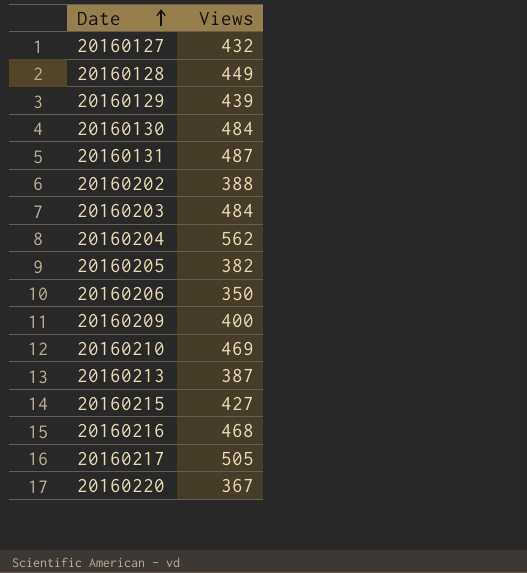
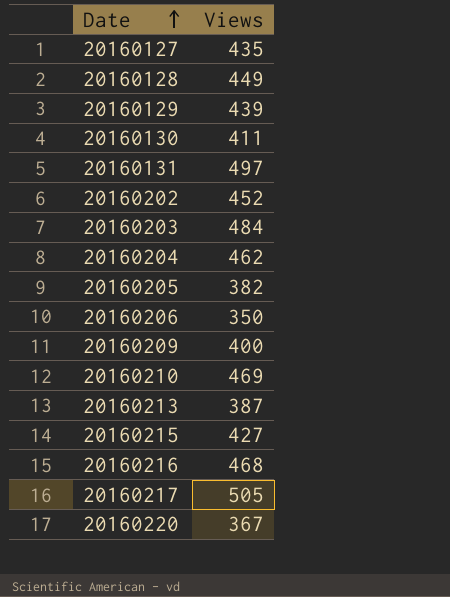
20160127 | Views: 432 -> 435
20160130 | Views: 484 -> 411
20160131 | Views: 487 -> 497
20160202 | Views: 388 -> 452
20160204 | Views: 562 -> 462

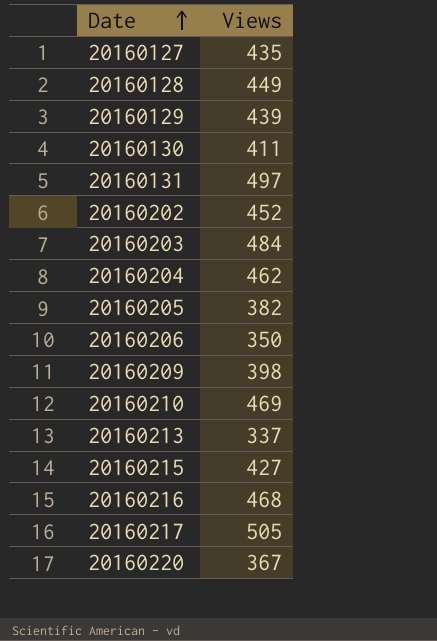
20160209 | Views: 400 -> 398
20160213 | Views: 387 -> 337

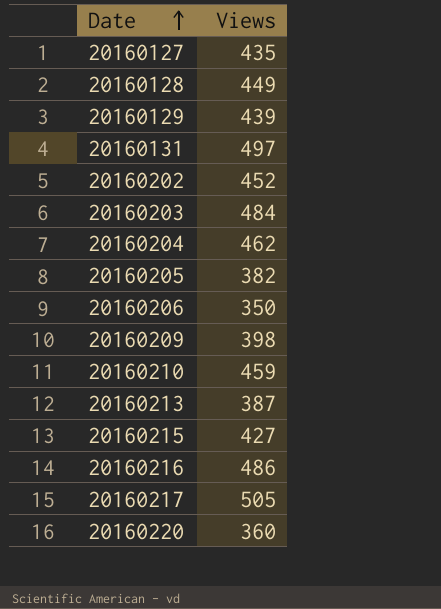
row 20160130: 411 -> none
20160210 | Views: 469 -> 459
20160213 | Views: 337 -> 387
20160216 | Views: 468 -> 486
20160220 | Views: 367 -> 360

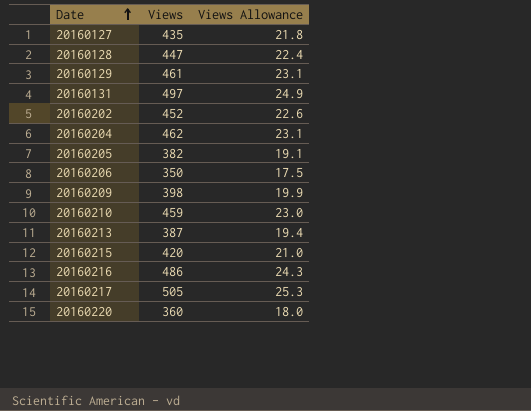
column Views Allowance | formula: none -> [Views] * 0.05
row 20160203: 484 -> none
20160128 | Views: 449 -> 447
20160129 | Views: 439 -> 461
20160215 | Views: 427 -> 420

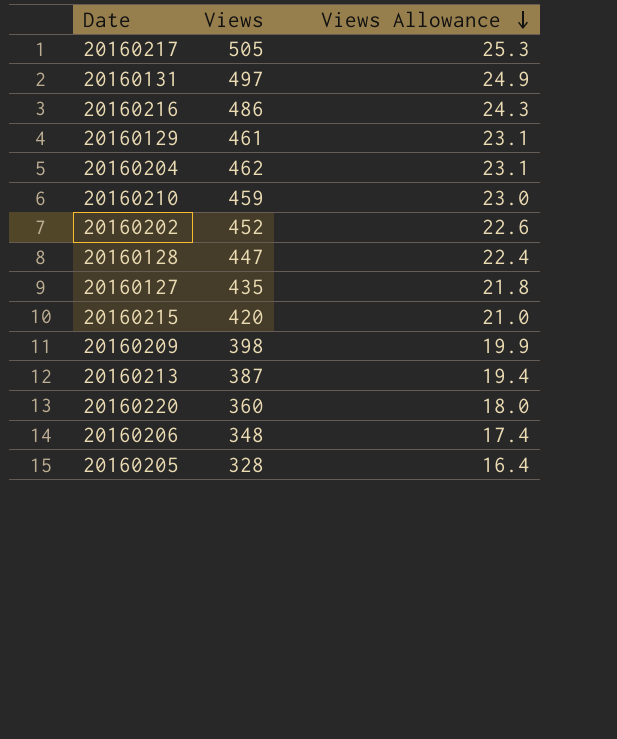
row order: Date ascending -> Views Allowance descending
20160206 | Views: 350 -> 348
20160206 | Views Allowance: 17.5 -> 17.4
20160205 | Views: 382 -> 328
20160205 | Views Allowance: 19.1 -> 16.4

